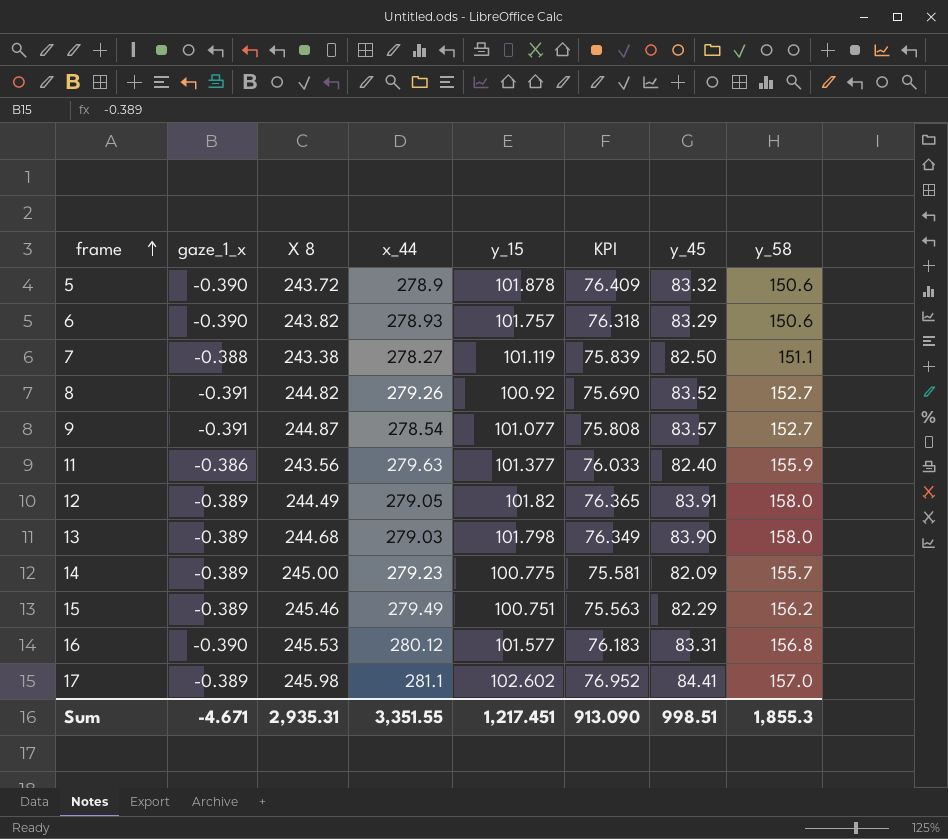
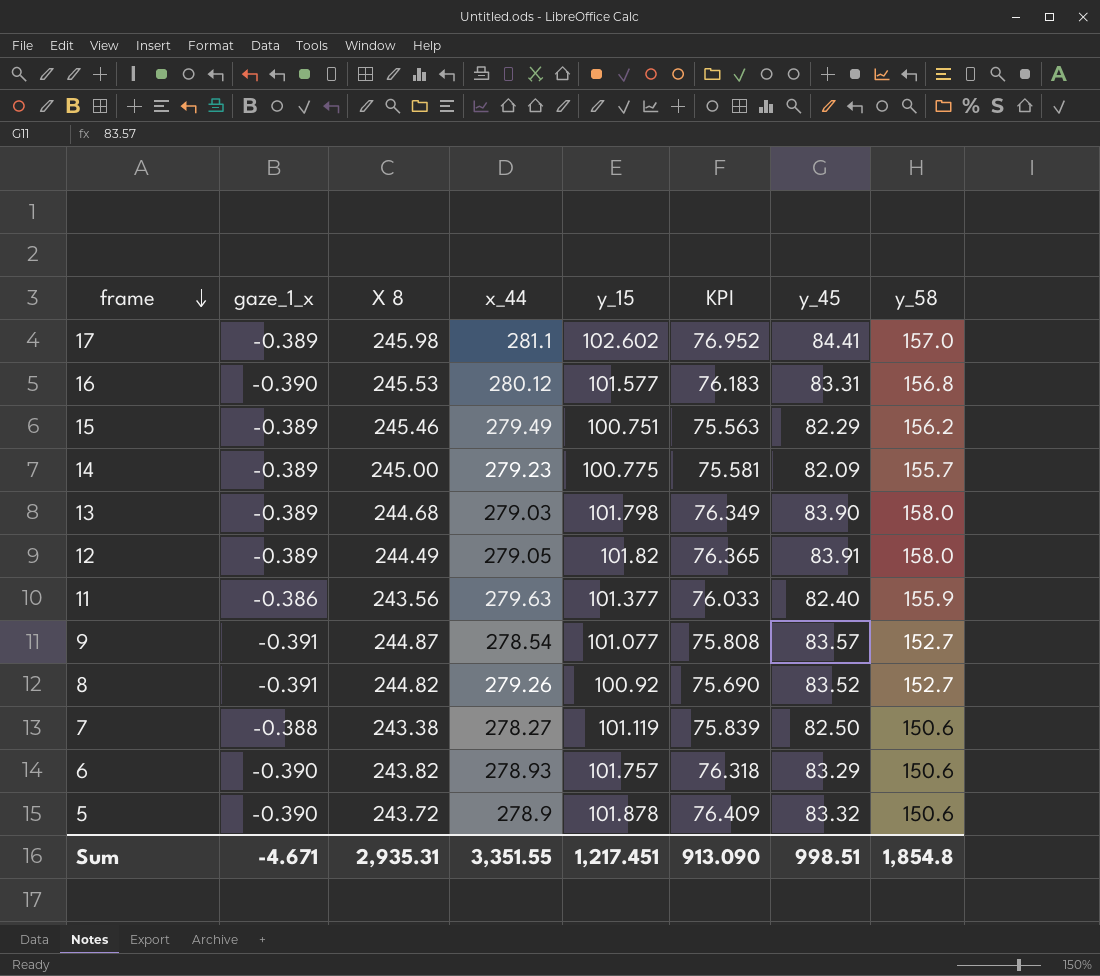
row order: frame ascending -> frame descending
7 | y_58: 151.1 -> 150.6
Sum | y_58: 1,855.3 -> 1,854.8

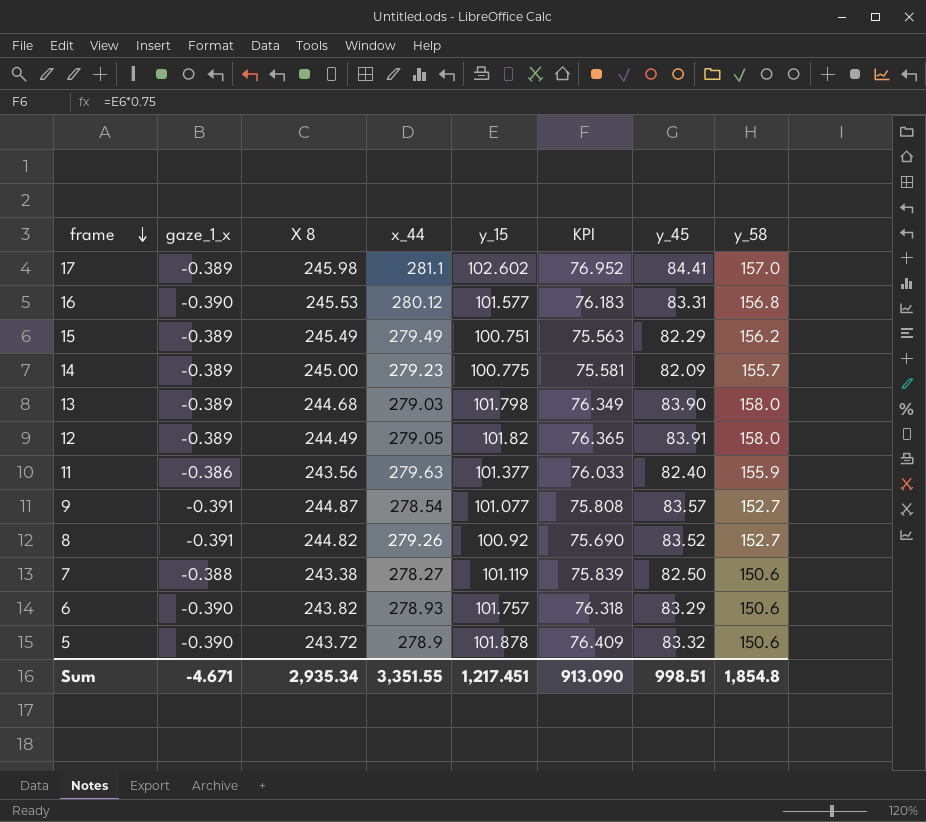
15 | X 8: 245.46 -> 245.49
Sum | X 8: 2,935.31 -> 2,935.34

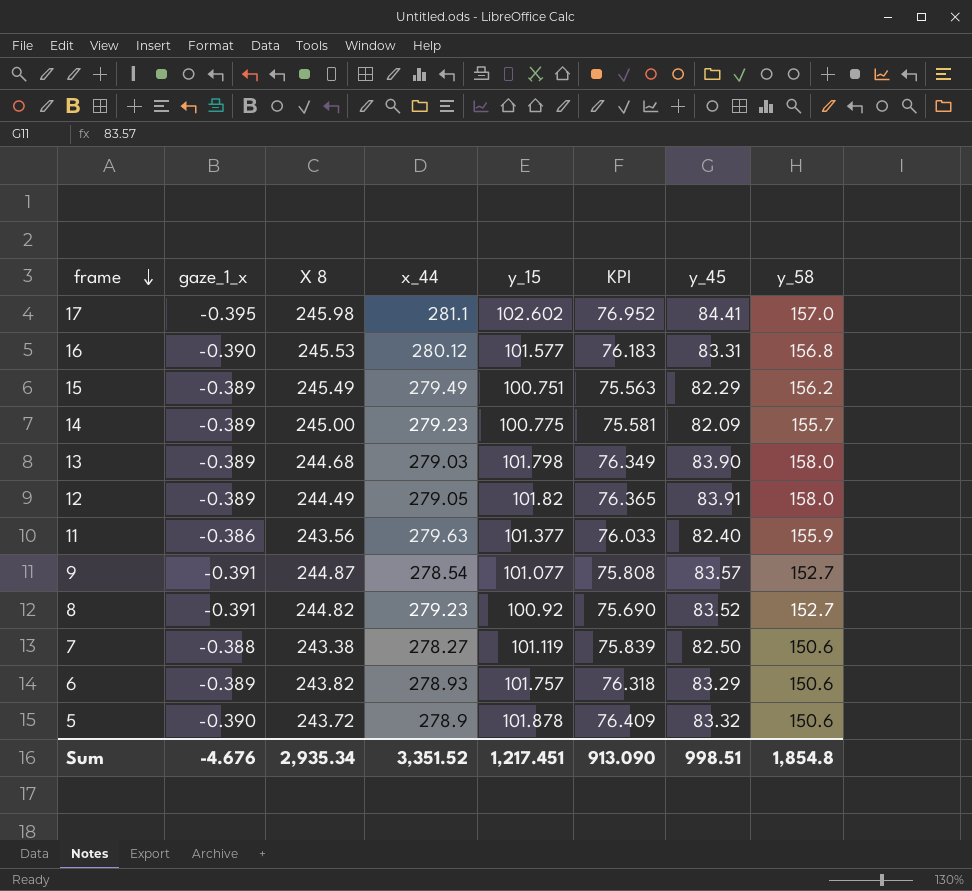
17 | gaze_1_x: -0.389 -> -0.395
8 | x_44: 279.26 -> 279.23
6 | gaze_1_x: -0.390 -> -0.389
Sum | gaze_1_x: -4.671 -> -4.676
Sum | x_44: 3,351.55 -> 3,351.52

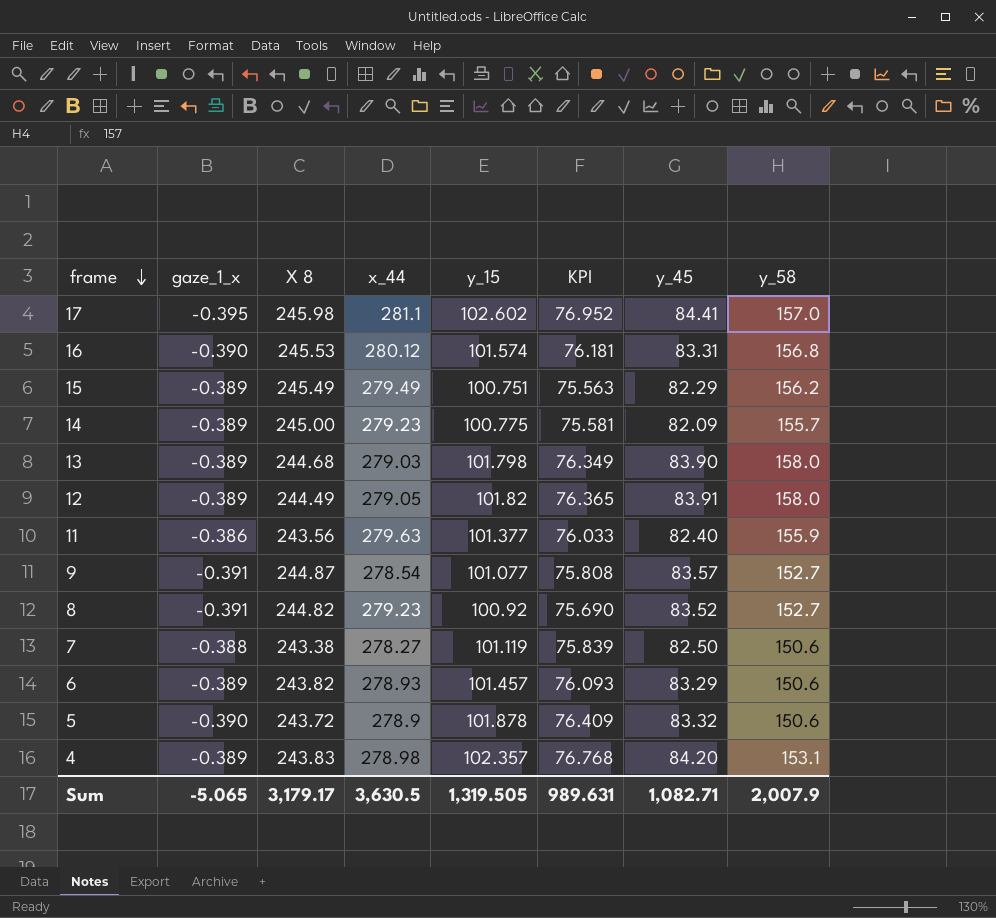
16 | y_15: 101.577 -> 101.574
16 | KPI: 76.183 -> 76.181
6 | y_15: 101.757 -> 101.457
6 | KPI: 76.318 -> 76.093
row 4: none -> -0.389 | 243.83 | 278.98 | 102.357 | 76.768 | 84.20 | 153.1
Sum | gaze_1_x: -4.676 -> -5.065
Sum | X 8: 2,935.34 -> 3,179.17
Sum | x_44: 3,351.52 -> 3,630.5
Sum | y_15: 1,217.451 -> 1,319.505
Sum | KPI: 913.090 -> 989.631
Sum | y_45: 998.51 -> 1,082.71
Sum | y_58: 1,854.8 -> 2,007.9

